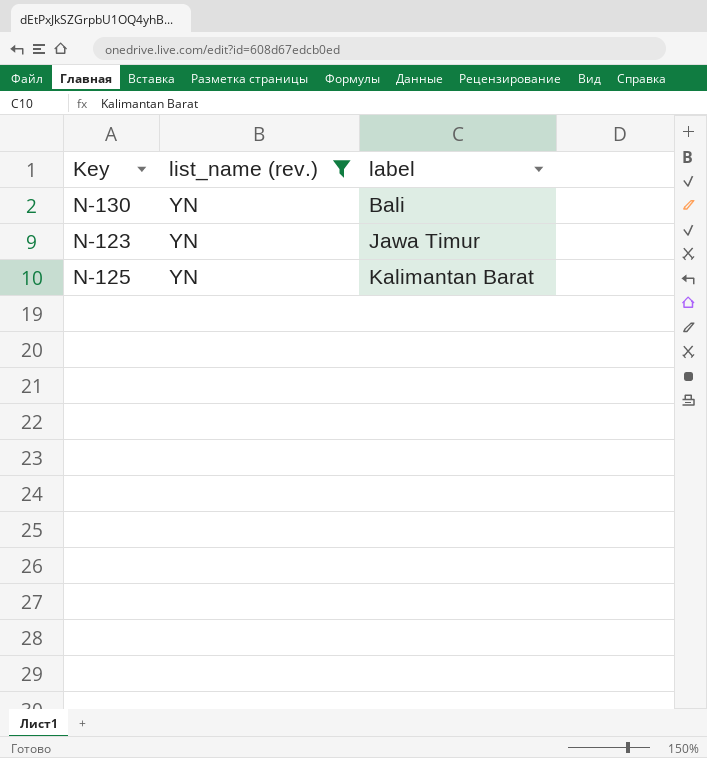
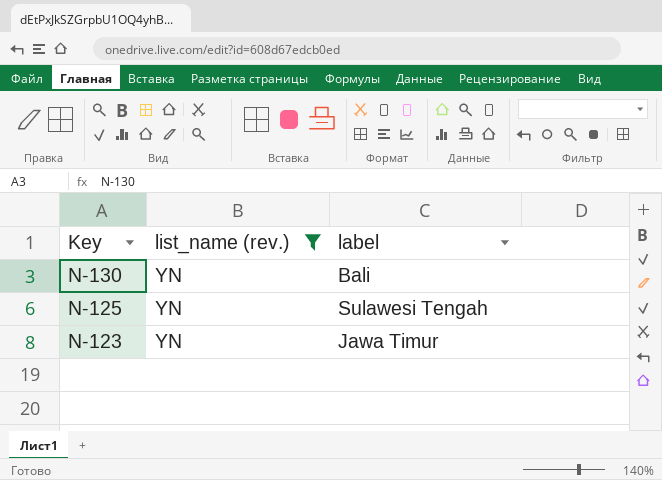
row order: label ascending -> Key descending
N-125 | label: Kalimantan Barat -> Sulawesi Tengah

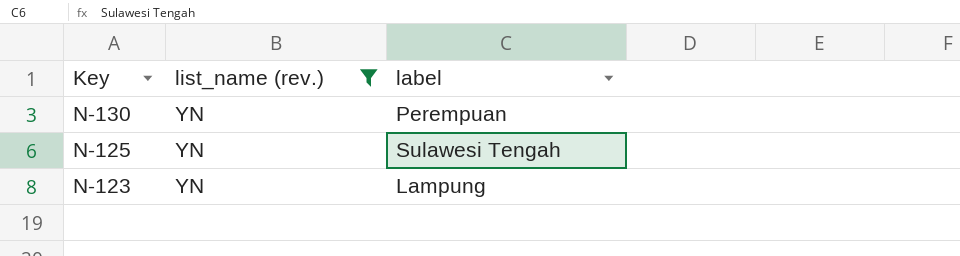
N-130 | label: Bali -> Perempuan
N-123 | label: Jawa Timur -> Lampung

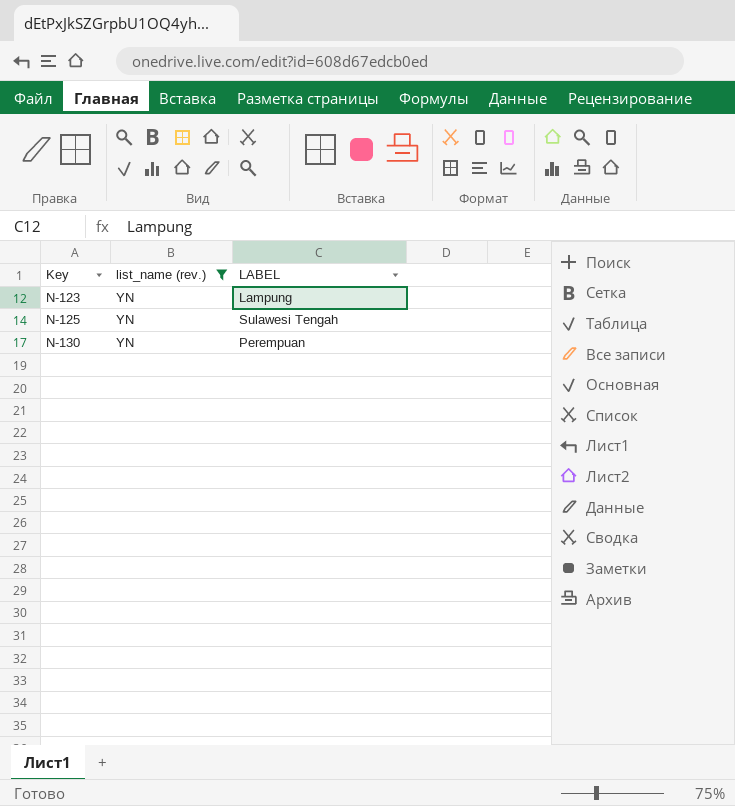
row order: Key descending -> Key ascending
column name: label -> LABEL

